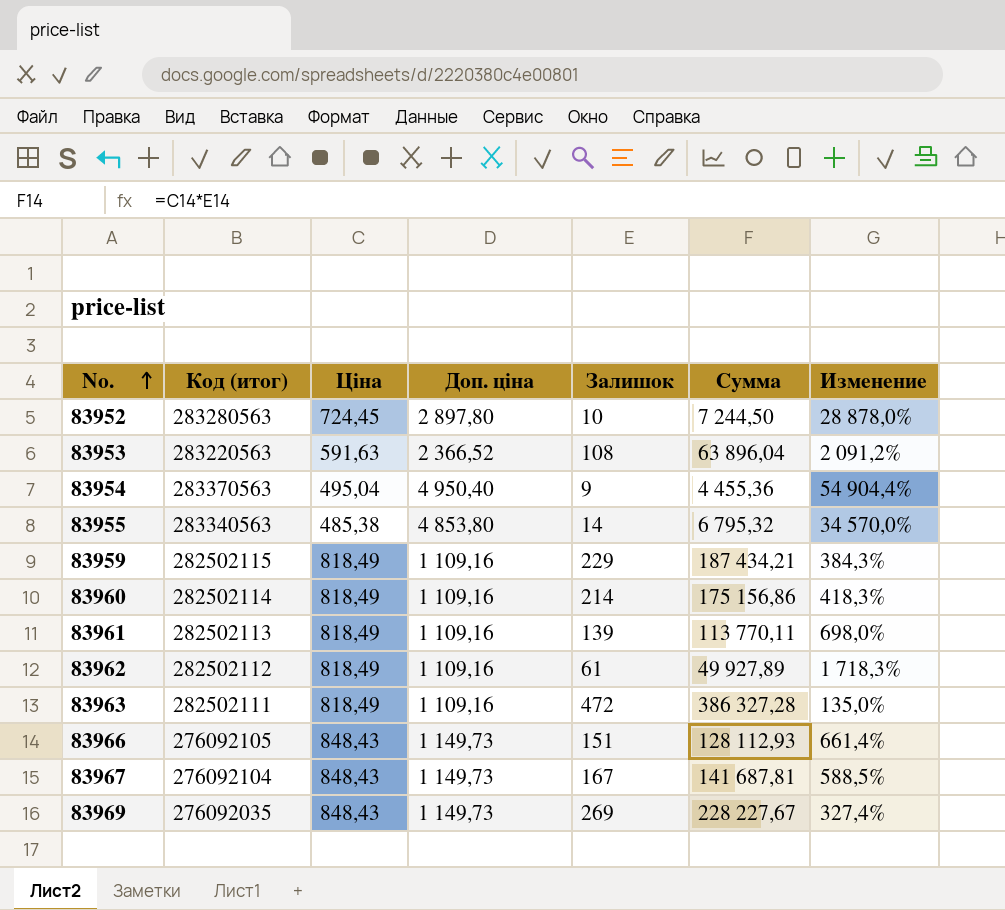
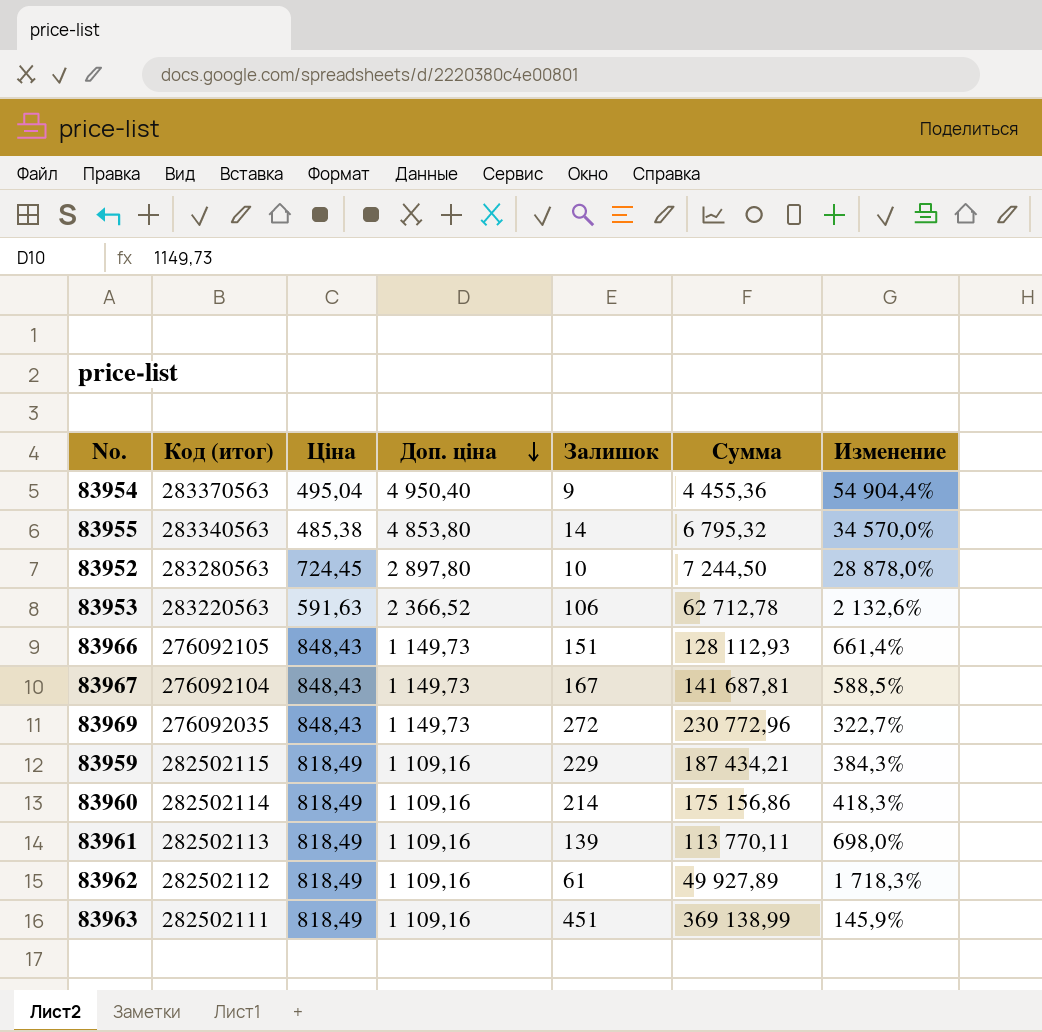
row order: No. ascending -> Доп. ціна descending
83953 | Залишок: 108 -> 106
83953 | Сумма: 63 896,04 -> 62 712,78
83953 | Изменение: 2 091,2% -> 2 132,6%
83969 | Залишок: 269 -> 272
83969 | Сумма: 228 227,67 -> 230 772,96
83969 | Изменение: 327,4% -> 322,7%
83963 | Залишок: 472 -> 451
83963 | Сумма: 386 327,28 -> 369 138,99
83963 | Изменение: 135,0% -> 145,9%

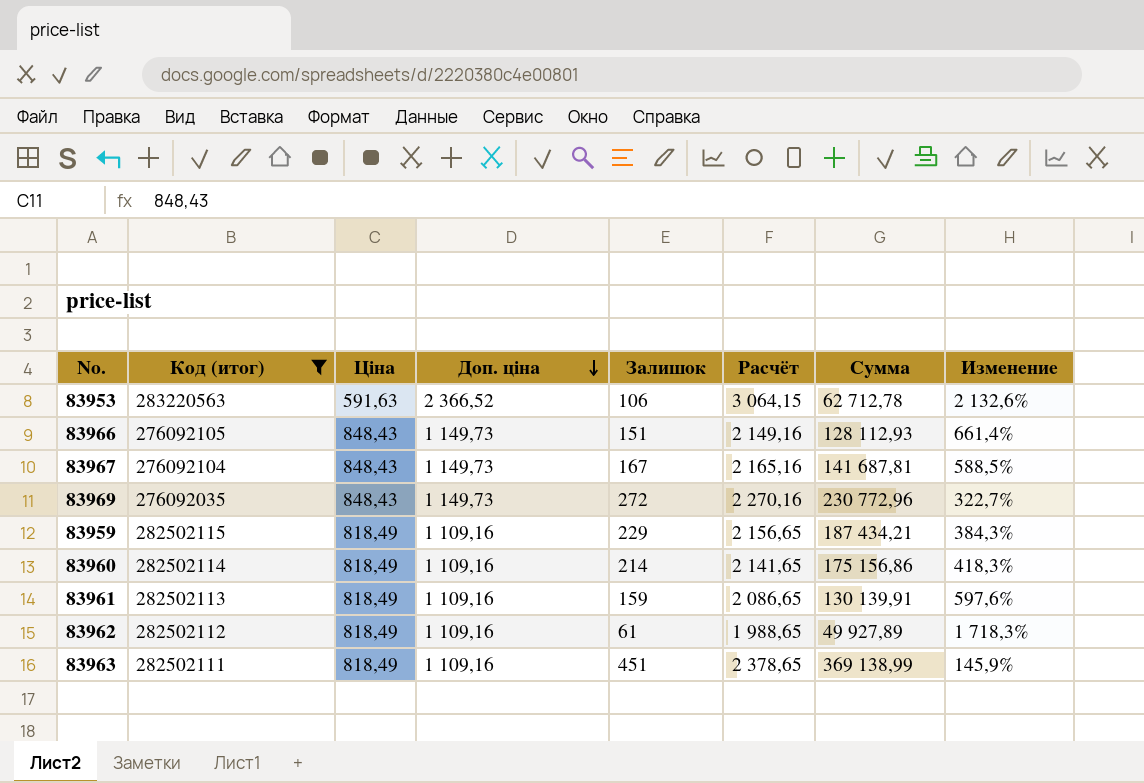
filter: none -> Код (итог) <= 283220563
column Расчёт | formula: none -> [Ціна] + [Доп. ціна] + [Залишок]
83961 | Залишок: 139 -> 159
83961 | Сумма: 113 770,11 -> 130 139,91
83961 | Изменение: 698,0% -> 597,6%

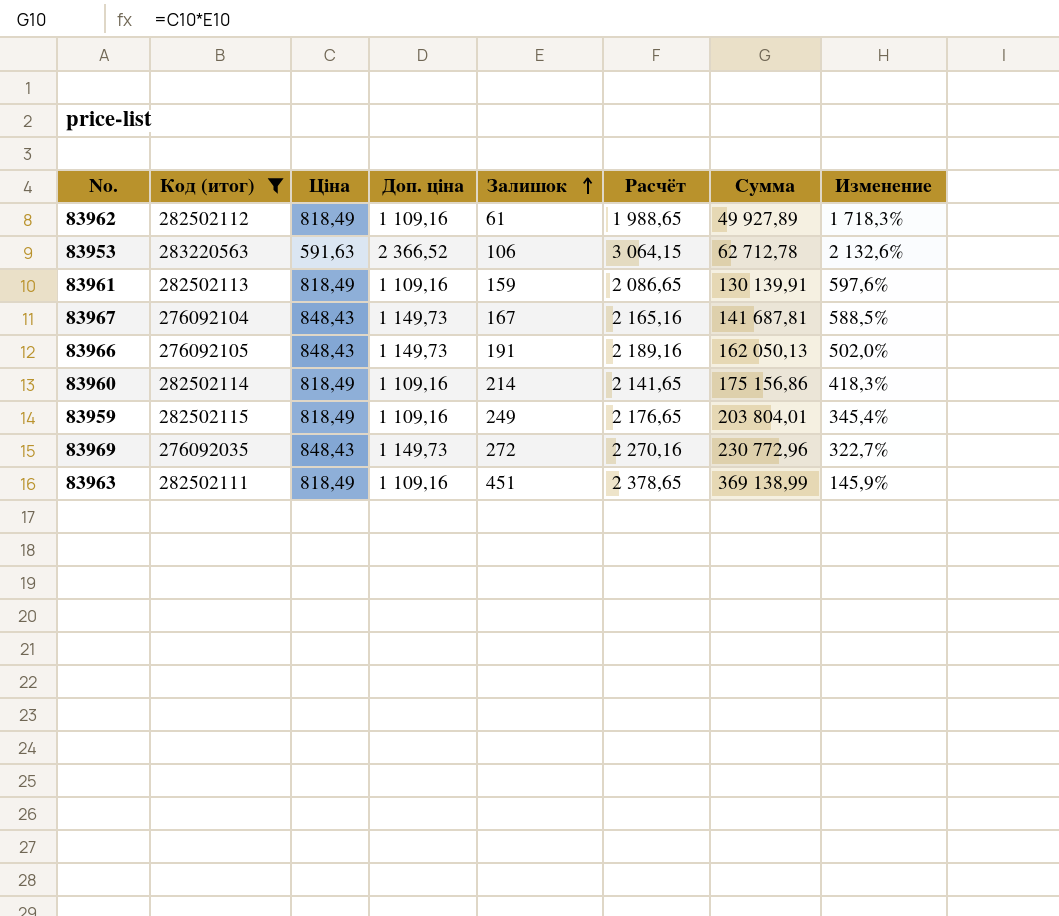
row order: Доп. ціна descending -> Залишок ascending
83966 | Залишок: 151 -> 191
83966 | Расчёт: 2 149,16 -> 2 189,16
83966 | Сумма: 128 112,93 -> 162 050,13
83966 | Изменение: 661,4% -> 502,0%
83959 | Залишок: 229 -> 249
83959 | Расчёт: 2 156,65 -> 2 176,65
83959 | Сумма: 187 434,21 -> 203 804,01
83959 | Изменение: 384,3% -> 345,4%

